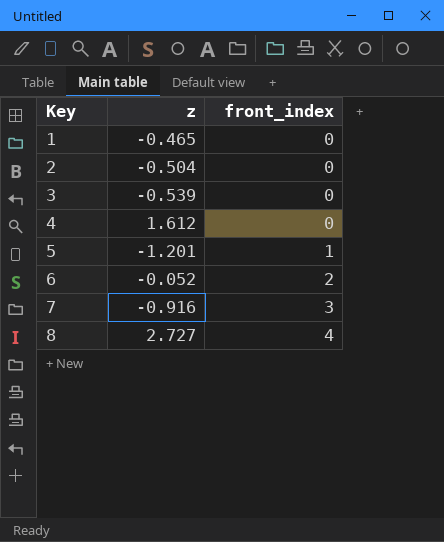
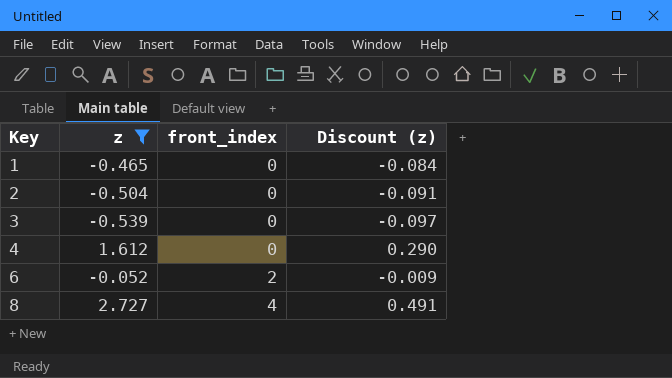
filter: none -> z >= -0.539
column Discount (z) | formula: none -> [z] * 0.18

